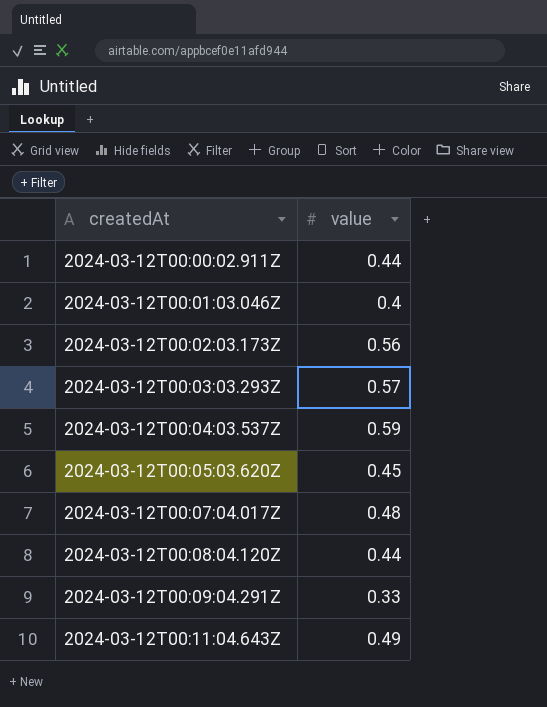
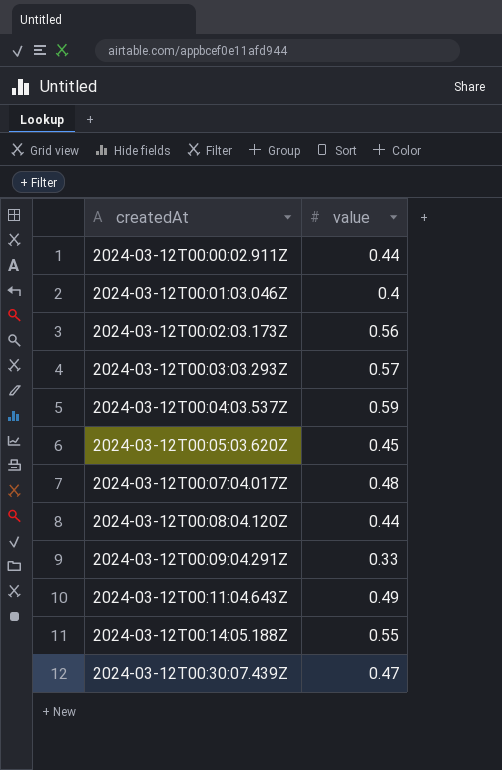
row 2024-03-12T00:14:05.188Z: none -> 0.55
row 2024-03-12T00:30:07.439Z: none -> 0.47

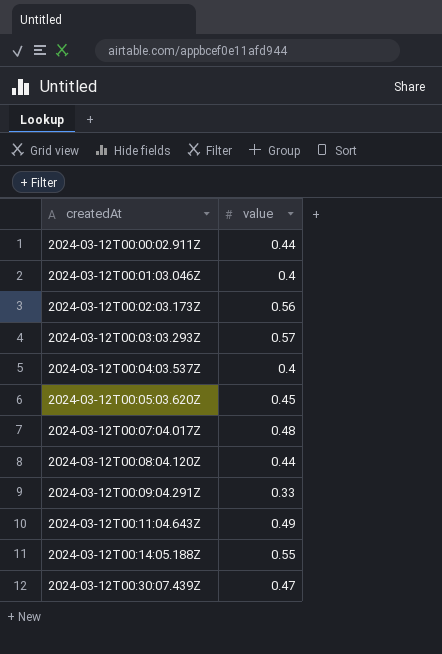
2024-03-12T00:04:03.537Z | value: 0.59 -> 0.4

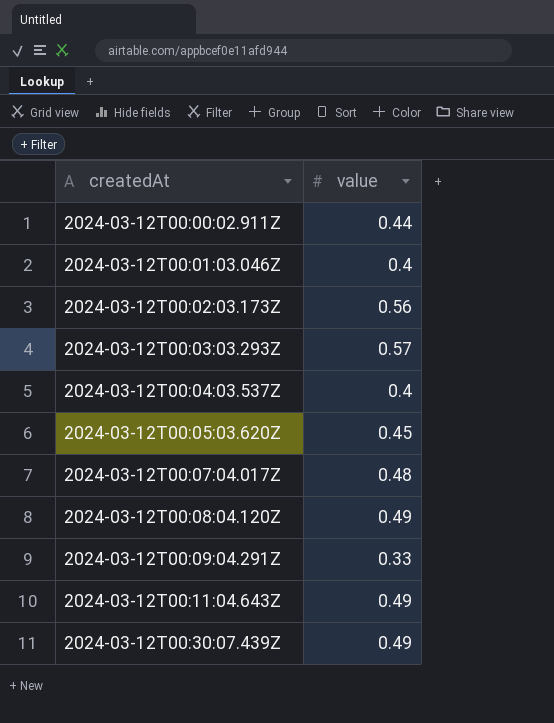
row 2024-03-12T00:14:05.188Z: 0.55 -> none
2024-03-12T00:08:04.120Z | value: 0.44 -> 0.49
2024-03-12T00:30:07.439Z | value: 0.47 -> 0.49

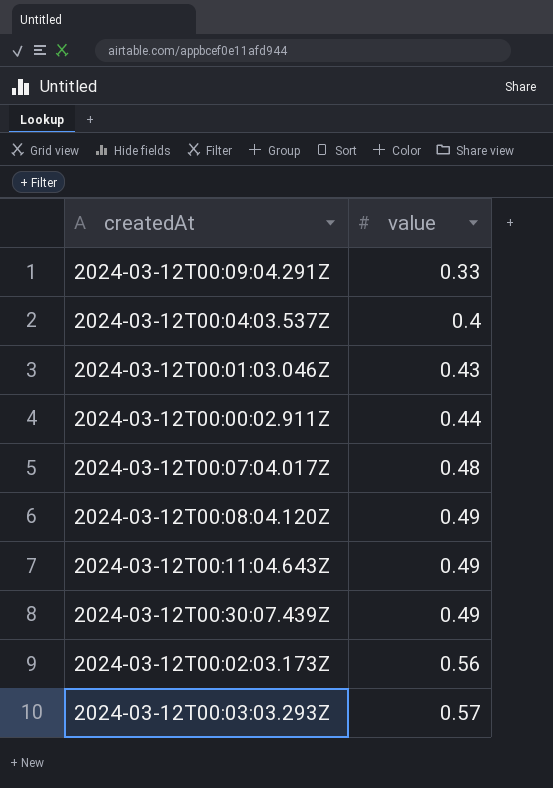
row order: createdAt ascending -> value ascending
row 2024-03-12T00:05:03.620Z: 0.45 -> none
2024-03-12T00:01:03.046Z | value: 0.4 -> 0.43

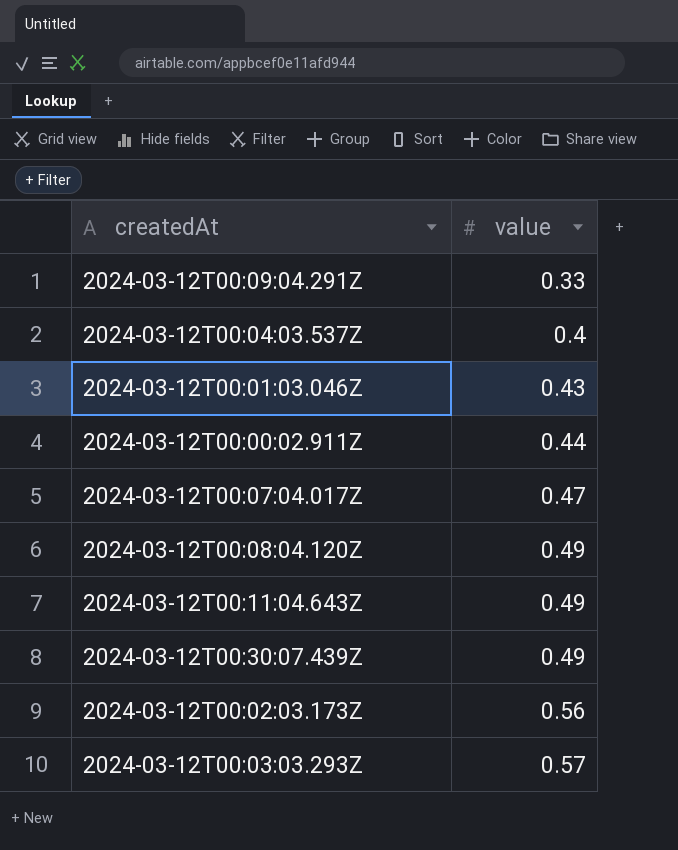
2024-03-12T00:07:04.017Z | value: 0.48 -> 0.47

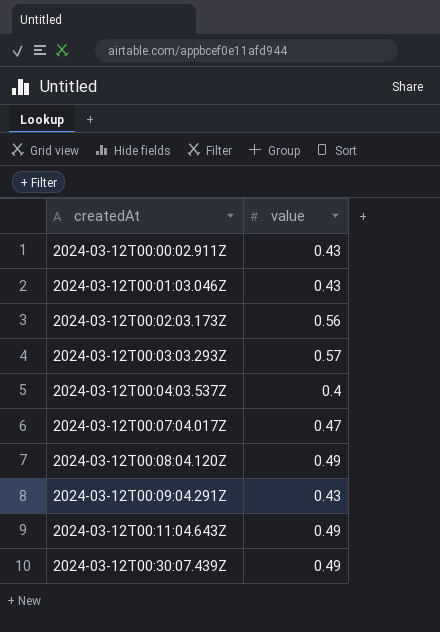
row order: value ascending -> createdAt ascending
2024-03-12T00:00:02.911Z | value: 0.44 -> 0.43
2024-03-12T00:09:04.291Z | value: 0.33 -> 0.43

